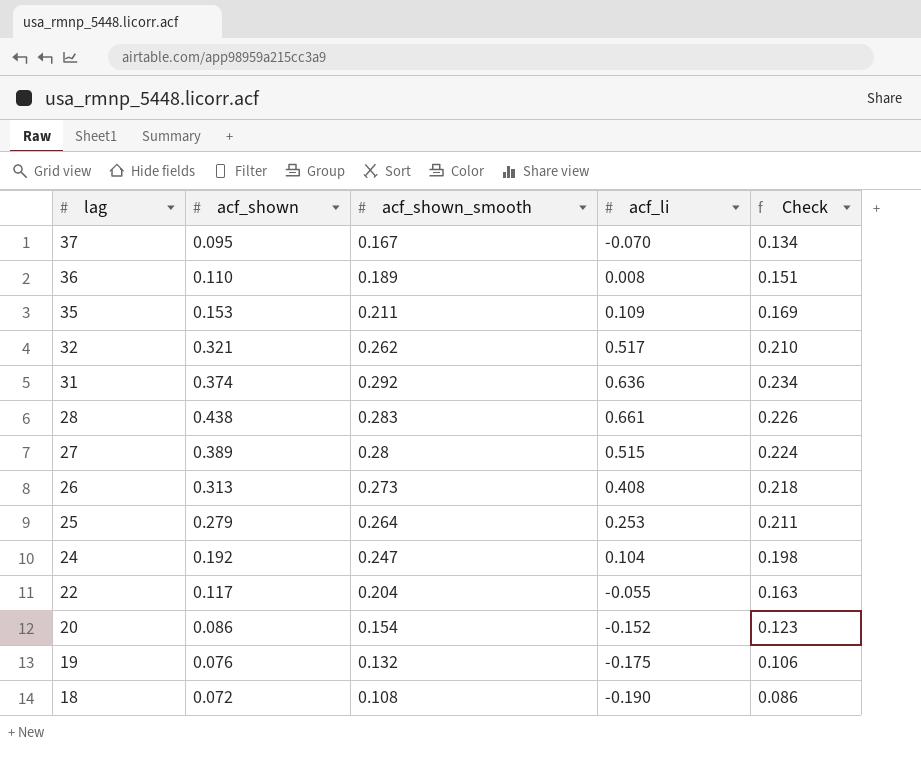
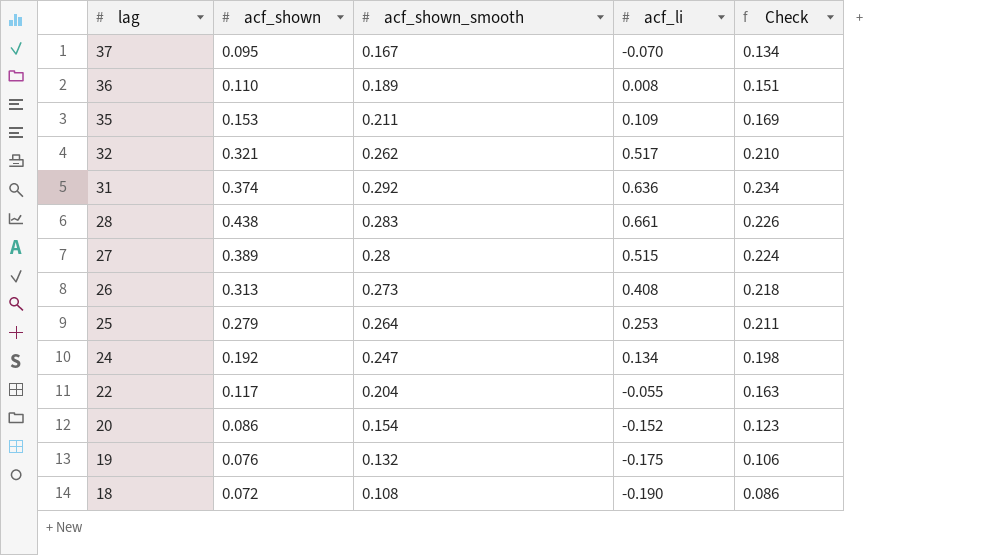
24 | acf_li: 0.104 -> 0.134

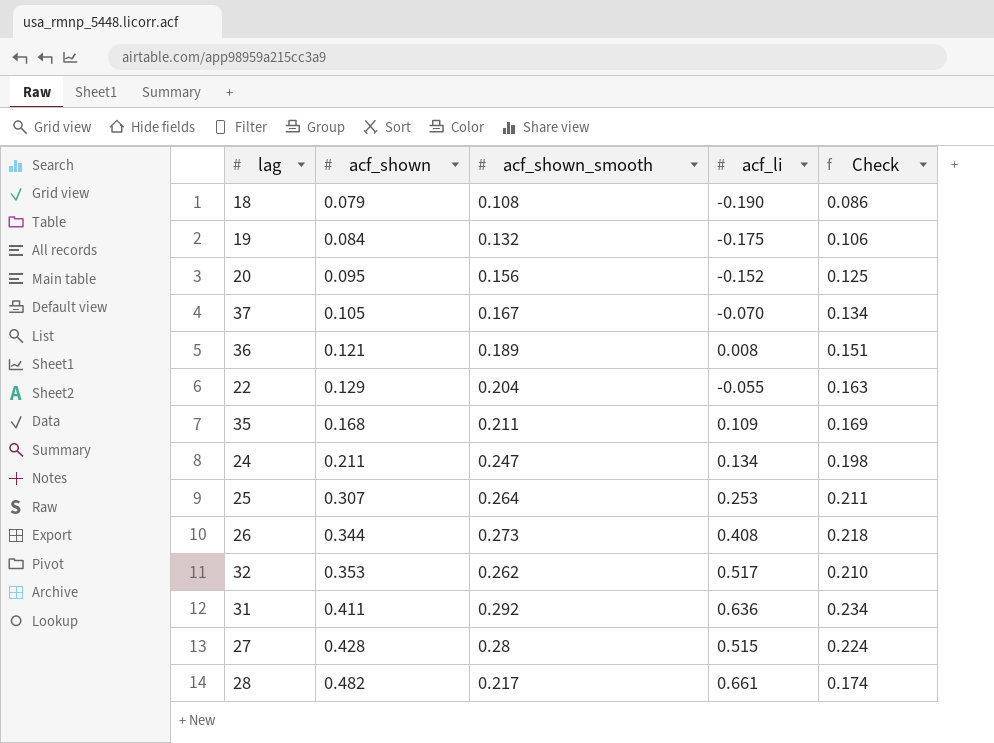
row order: lag descending -> acf_shown ascending
18 | acf_shown: 0.072 -> 0.079
19 | acf_shown: 0.076 -> 0.084
20 | acf_shown: 0.086 -> 0.095
20 | acf_shown_smooth: 0.154 -> 0.156
20 | Check: 0.123 -> 0.125
37 | acf_shown: 0.095 -> 0.105
36 | acf_shown: 0.110 -> 0.121
22 | acf_shown: 0.117 -> 0.129
35 | acf_shown: 0.153 -> 0.168
24 | acf_shown: 0.192 -> 0.211
25 | acf_shown: 0.279 -> 0.307
26 | acf_shown: 0.313 -> 0.344
32 | acf_shown: 0.321 -> 0.353
31 | acf_shown: 0.374 -> 0.411
27 | acf_shown: 0.389 -> 0.428
28 | acf_shown: 0.438 -> 0.482
28 | acf_shown_smooth: 0.283 -> 0.217
28 | Check: 0.226 -> 0.174

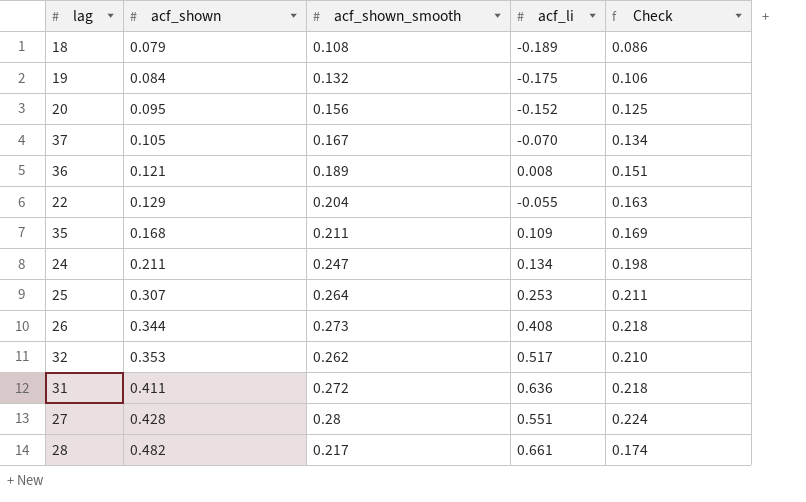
18 | acf_li: -0.190 -> -0.189
31 | acf_shown_smooth: 0.292 -> 0.272
31 | Check: 0.234 -> 0.218
27 | acf_li: 0.515 -> 0.551

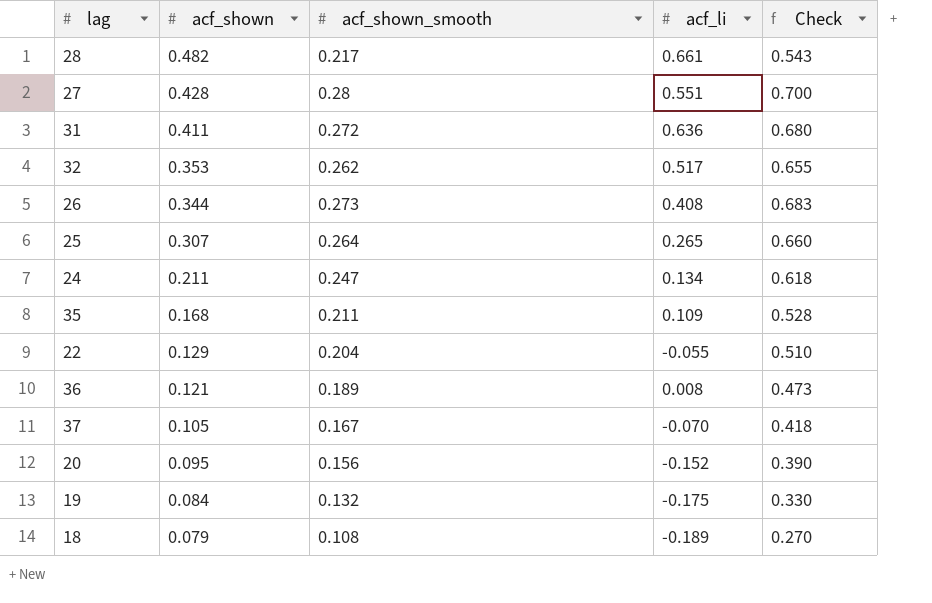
row order: acf_shown ascending -> acf_shown descending
column Check | formula: [acf_shown_smooth] * 0.8 -> [acf_shown_smooth] * 2.5
25 | acf_li: 0.253 -> 0.265

